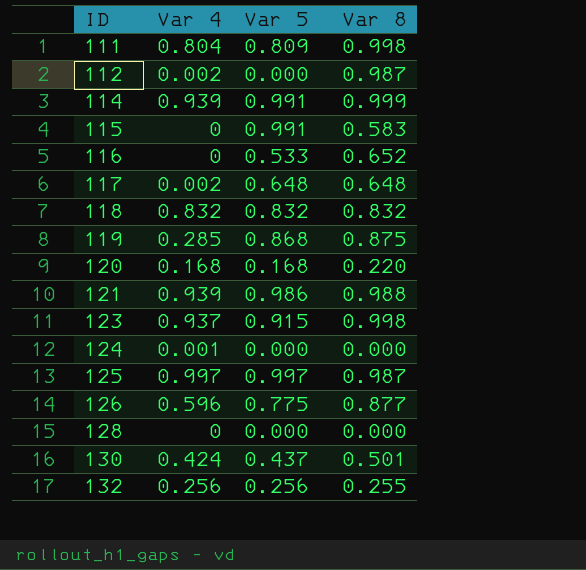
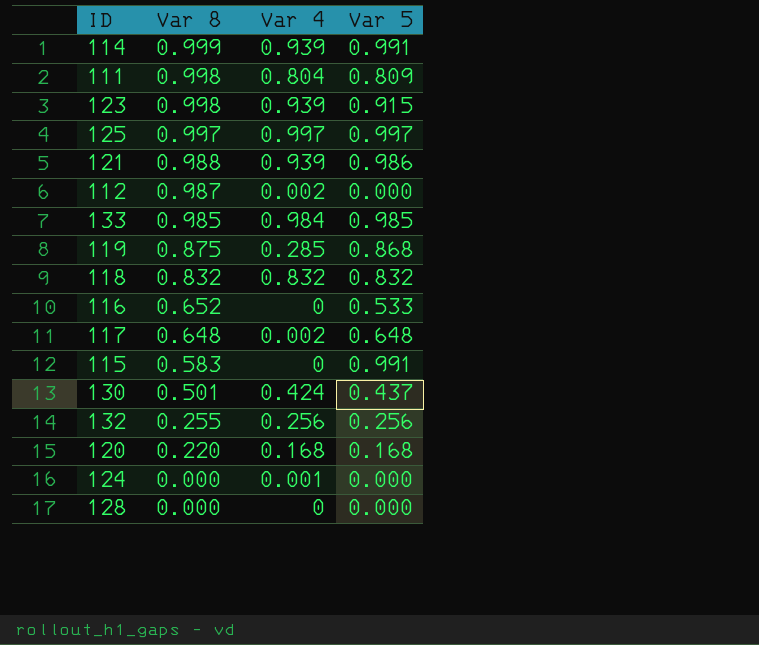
row order: ID ascending -> Var 8 descending
column Var 8 | position: 4 -> 2
row 126: 0.596 | 0.775 | 0.877 -> none
123 | Var 4: 0.937 -> 0.939
125 | Var 8: 0.987 -> 0.997
row 133: none -> 0.985 | 0.984 | 0.985

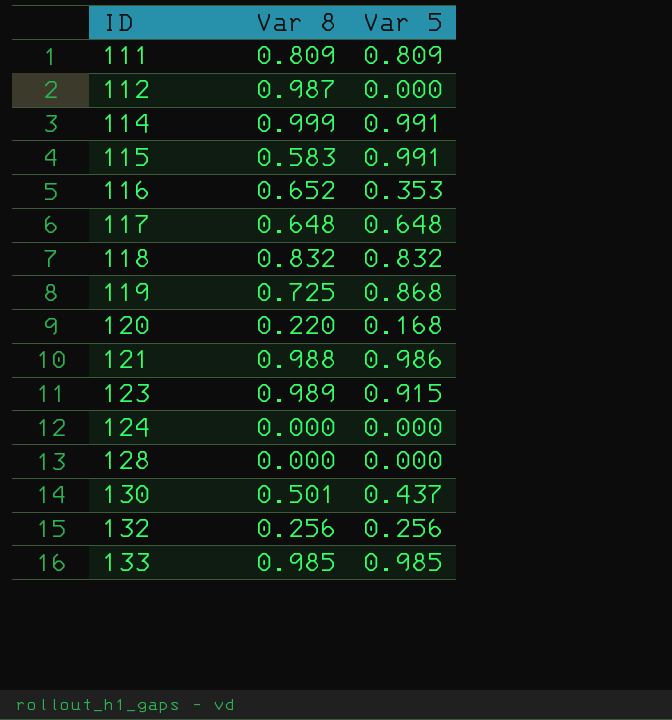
row order: Var 8 descending -> ID ascending
column Var 4 | position: 3 -> none
row 125: 0.997 | 0.997 | 0.997 -> none
111 | Var 8: 0.998 -> 0.809
116 | Var 5: 0.533 -> 0.353
119 | Var 8: 0.875 -> 0.725
123 | Var 8: 0.998 -> 0.989
132 | Var 8: 0.255 -> 0.256

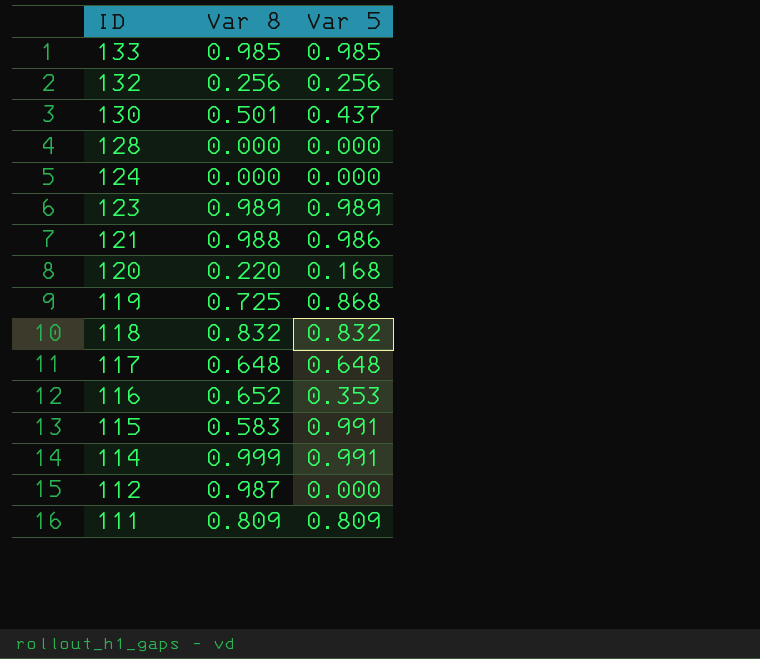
row order: ID ascending -> ID descending
123 | Var 5: 0.915 -> 0.989

